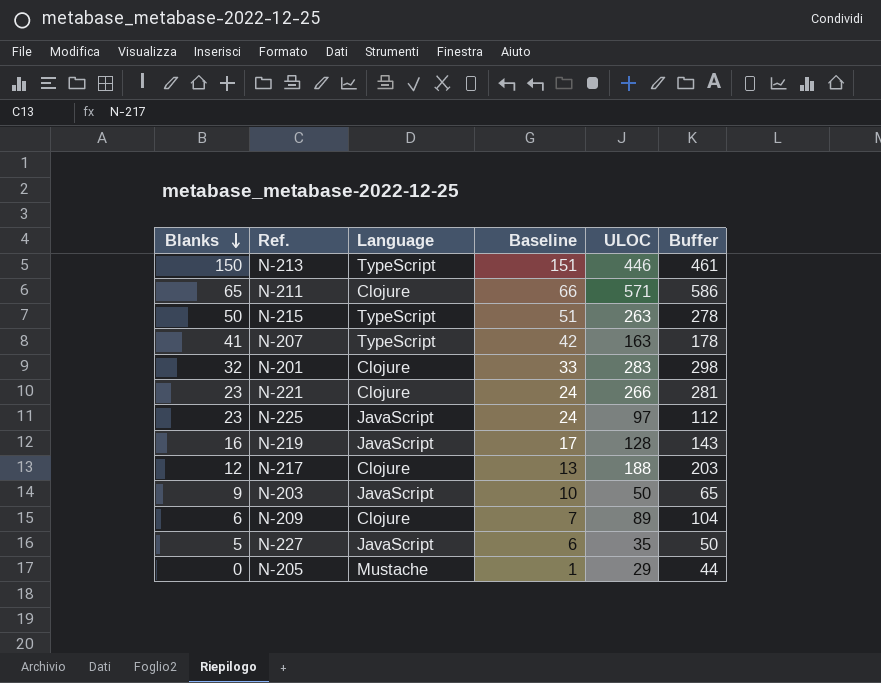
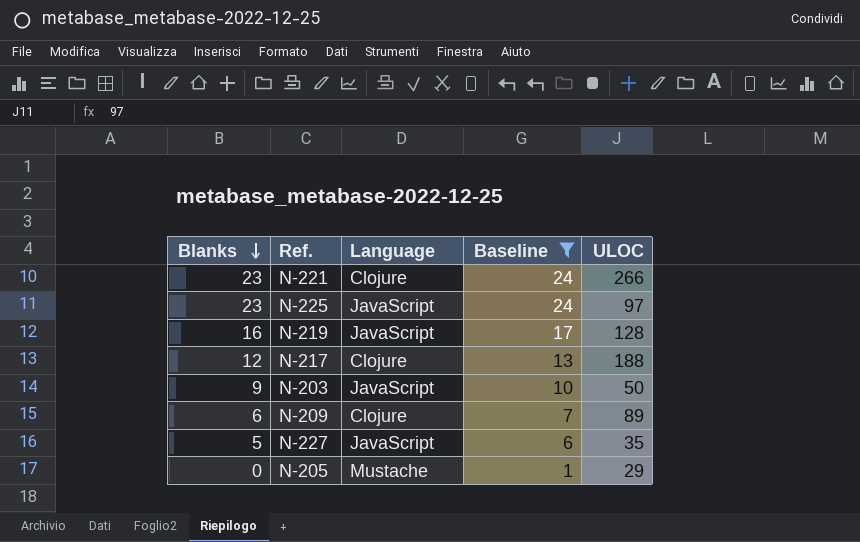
filter: none -> Baseline <= 24
column Buffer | formula: [ULOC] + 15 -> none

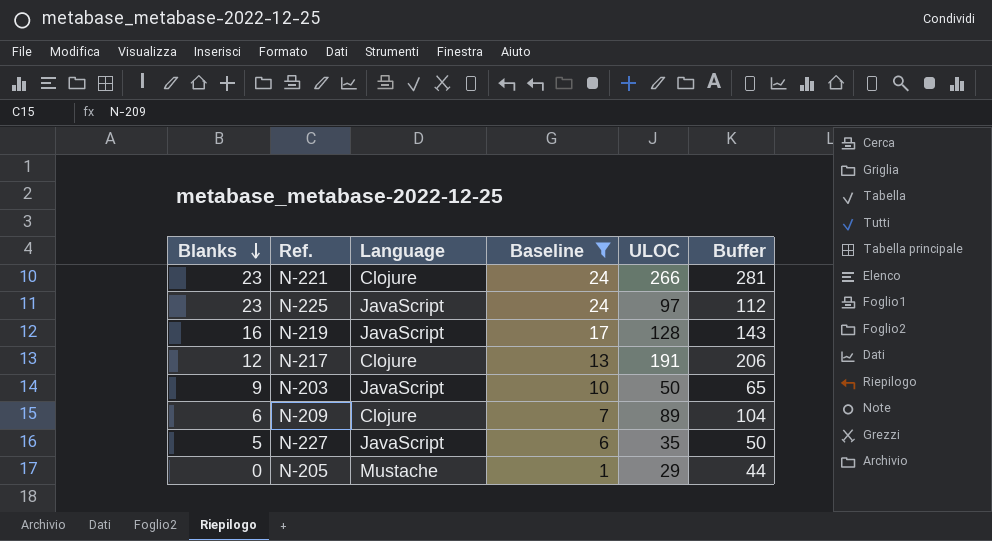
column Buffer | formula: none -> [ULOC] + 15
N-217 | ULOC: 188 -> 191

